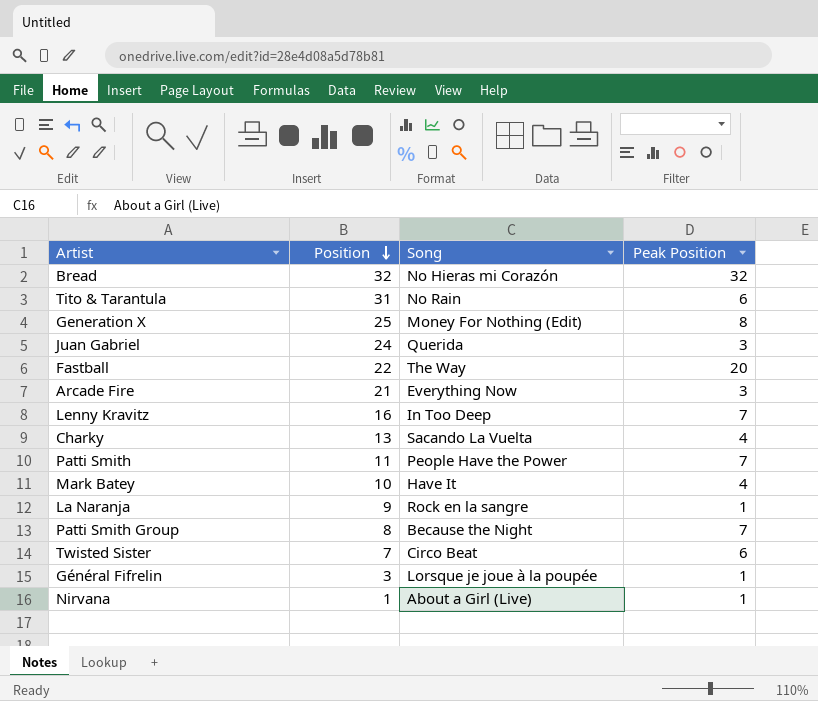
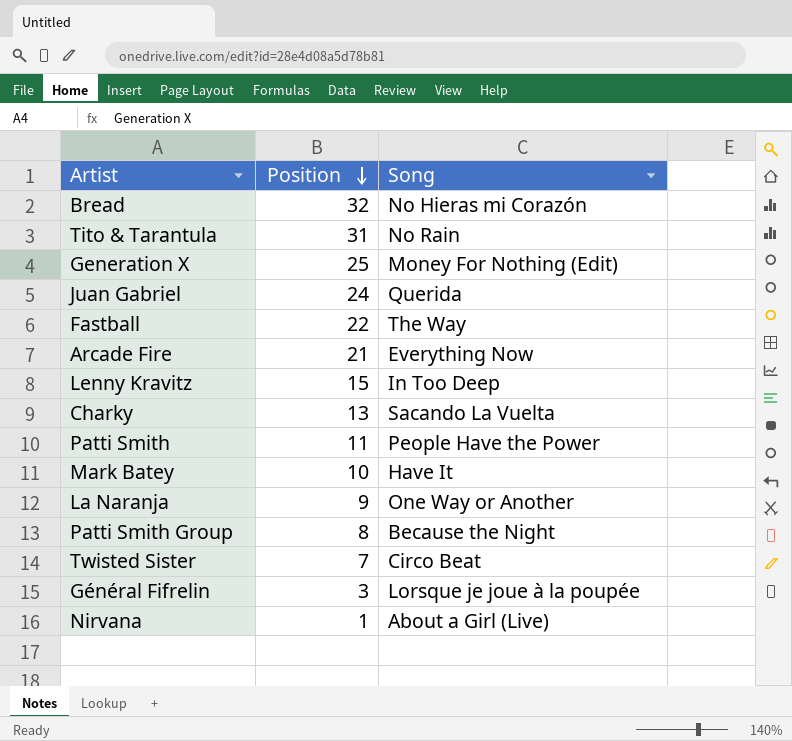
column Peak Position | position: 4 -> none
Lenny Kravitz | Position: 16 -> 15
La Naranja | Song: Rock en la sangre -> One Way or Another

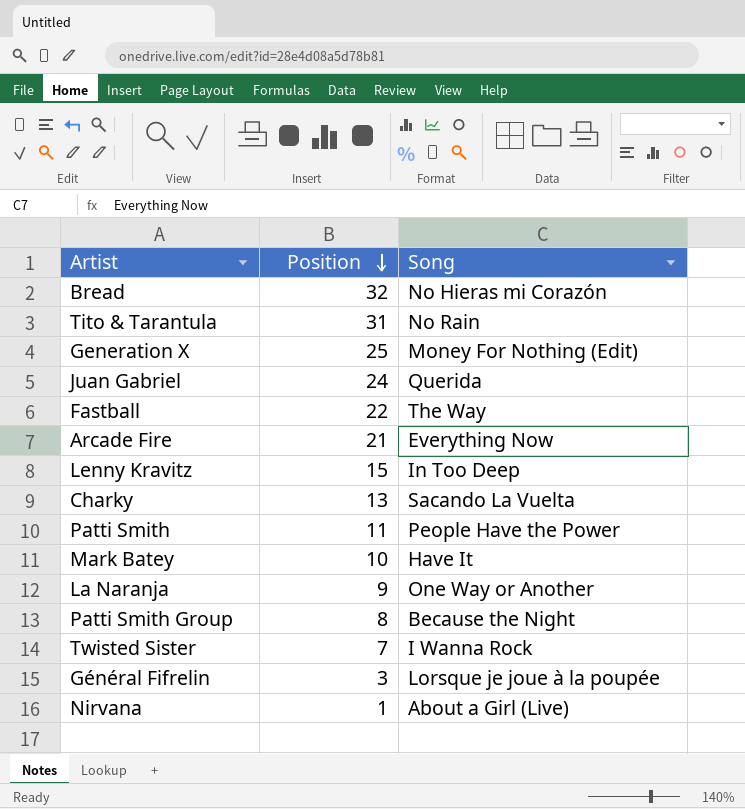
Twisted Sister | Song: Circo Beat -> I Wanna Rock

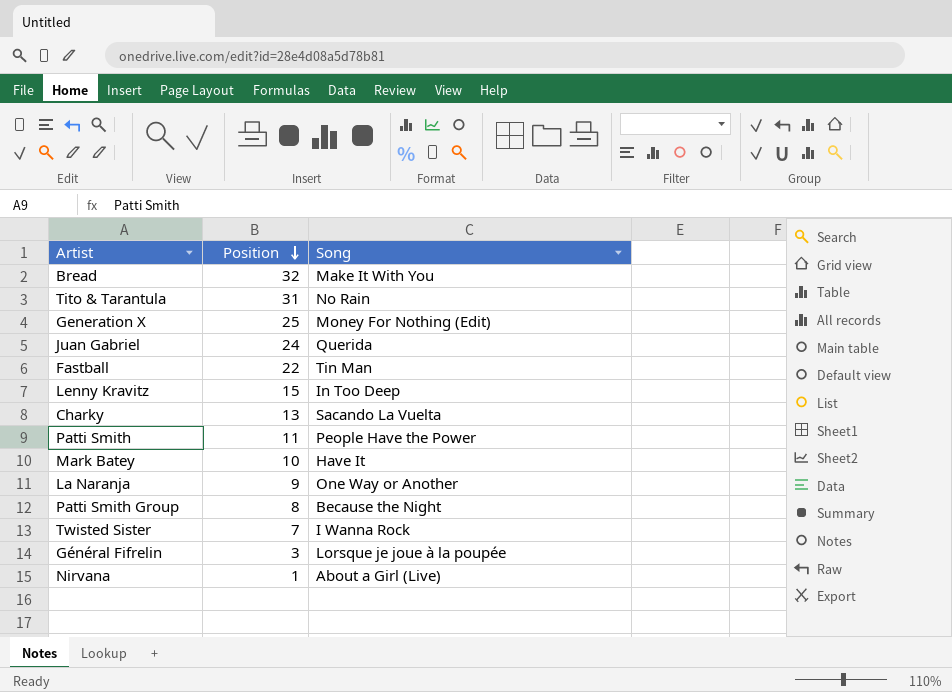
row Arcade Fire: 21 | Everything Now -> none
Bread | Song: No Hieras mi Corazón -> Make It With You
Fastball | Song: The Way -> Tin Man

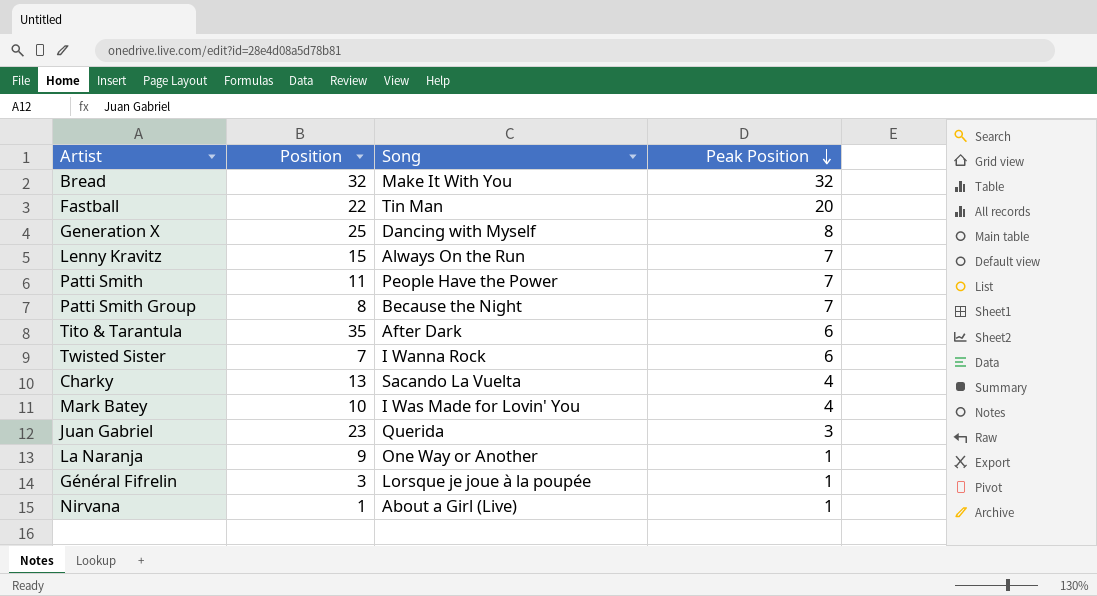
row order: Position descending -> Peak Position descending
column Peak Position | position: none -> 4
Generation X | Song: Money For Nothing (Edit) -> Dancing with Myself
Lenny Kravitz | Song: In Too Deep -> Always On the Run
Tito & Tarantula | Position: 31 -> 35
Tito & Tarantula | Song: No Rain -> After Dark
Mark Batey | Song: Have It -> I Was Made for Lovin' You
Juan Gabriel | Position: 24 -> 23

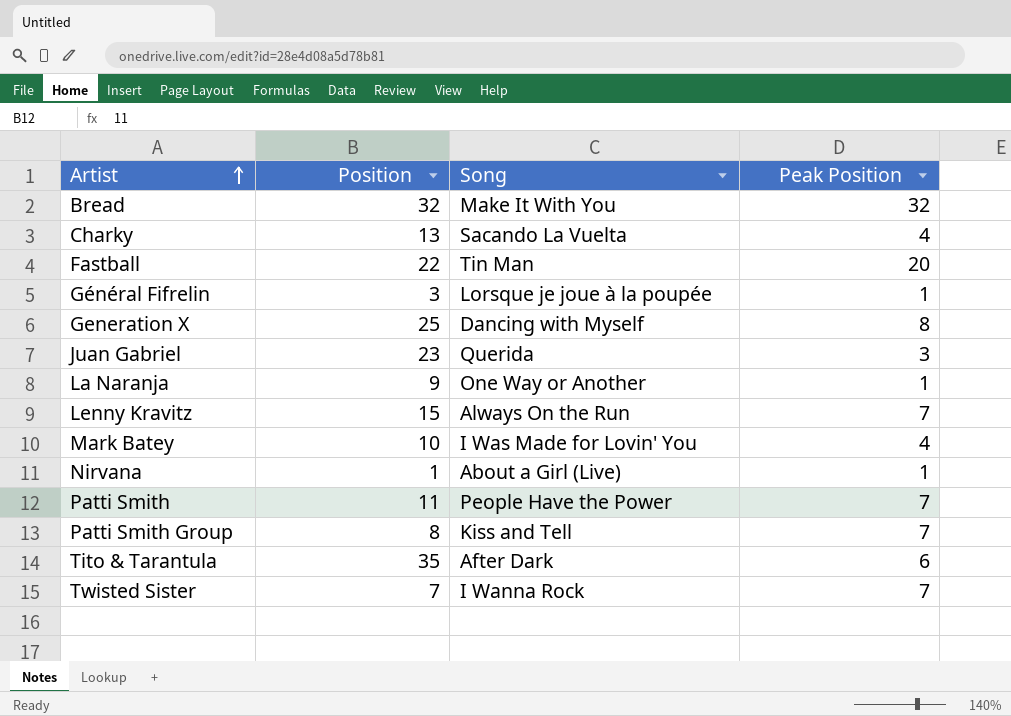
row order: Peak Position descending -> Artist ascending
Patti Smith Group | Song: Because the Night -> Kiss and Tell
Twisted Sister | Peak Position: 6 -> 7

